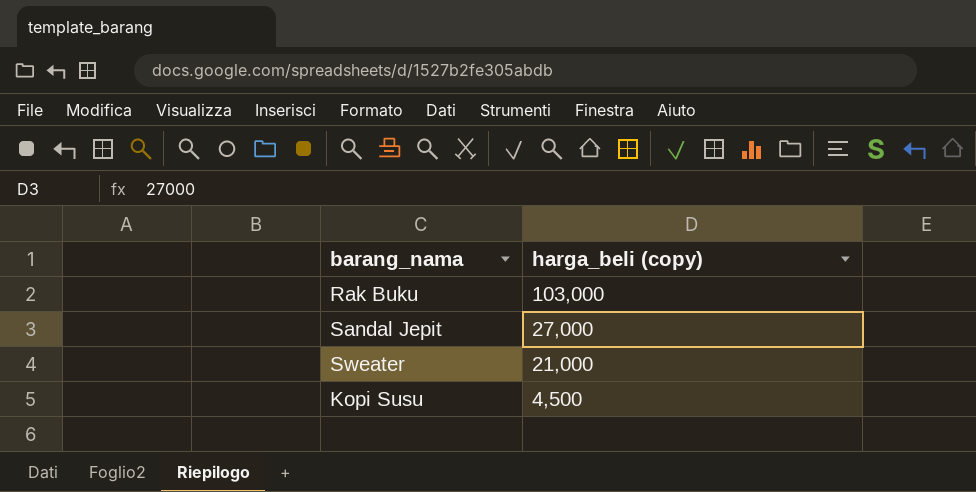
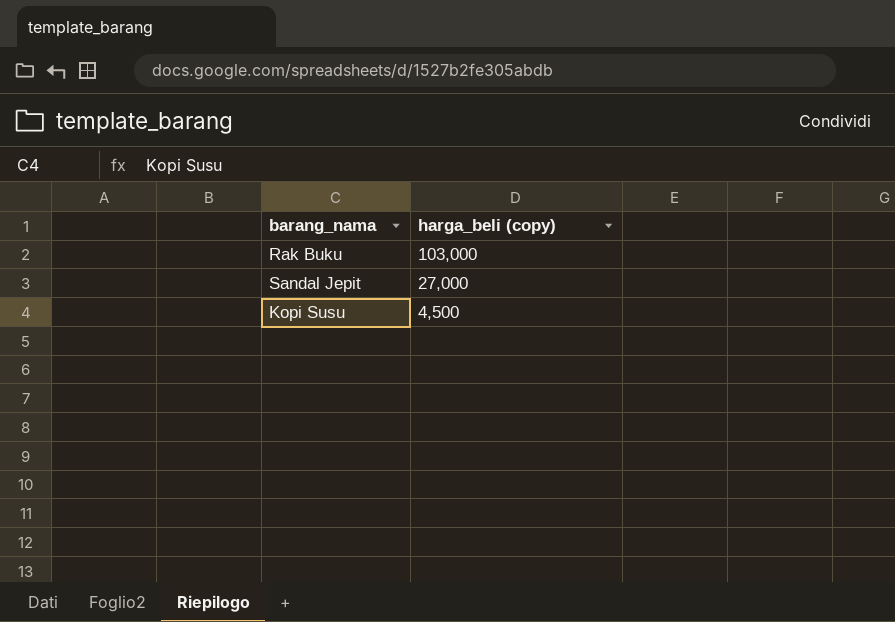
row Sweater: 21,000 -> none

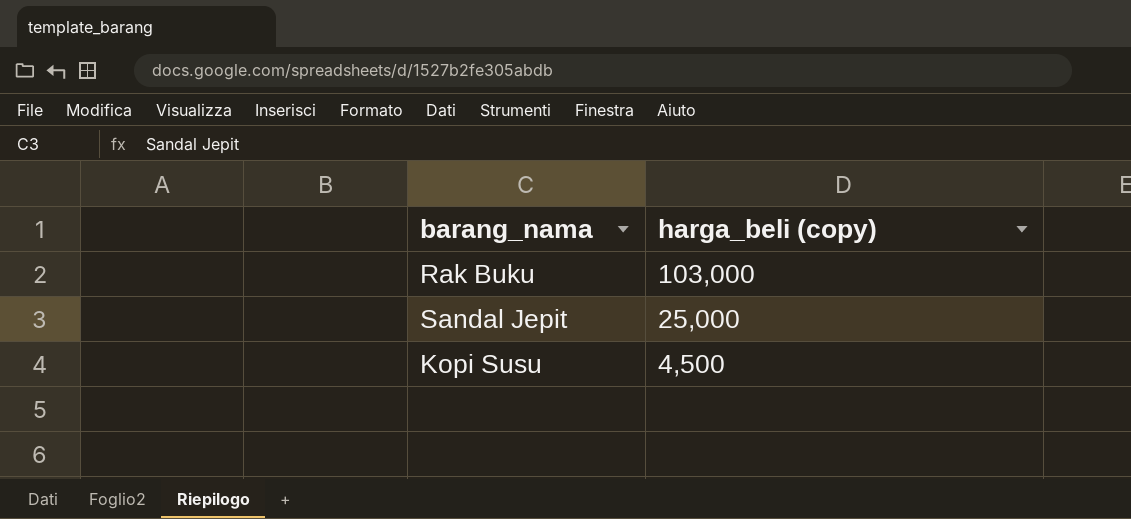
Sandal Jepit | harga_beli (copy): 27,000 -> 25,000

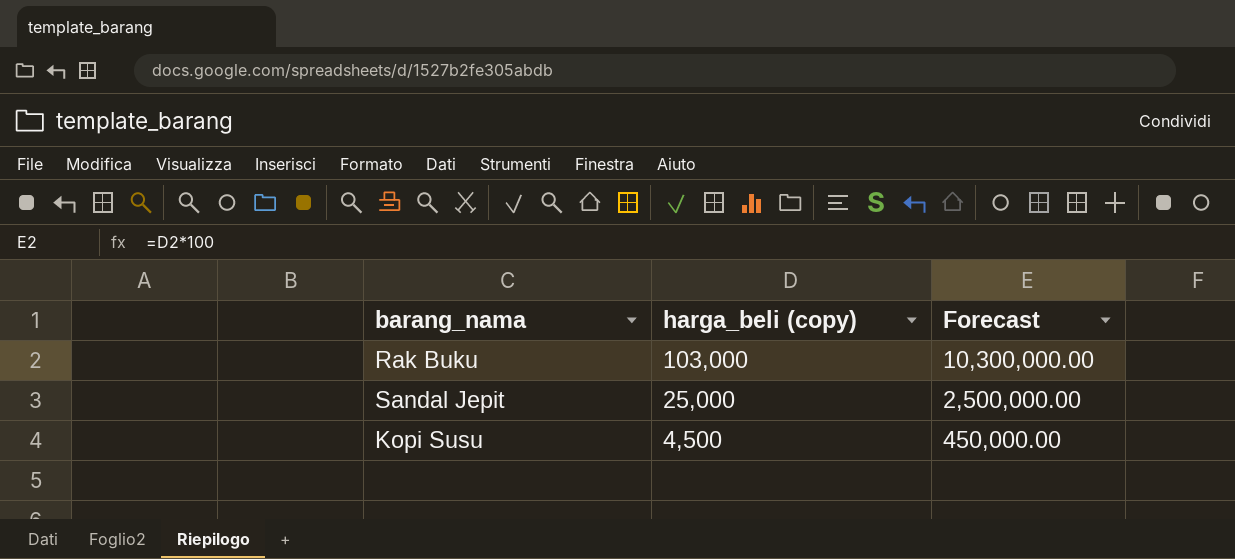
column Forecast | formula: none -> [harga_beli (copy)] * 100

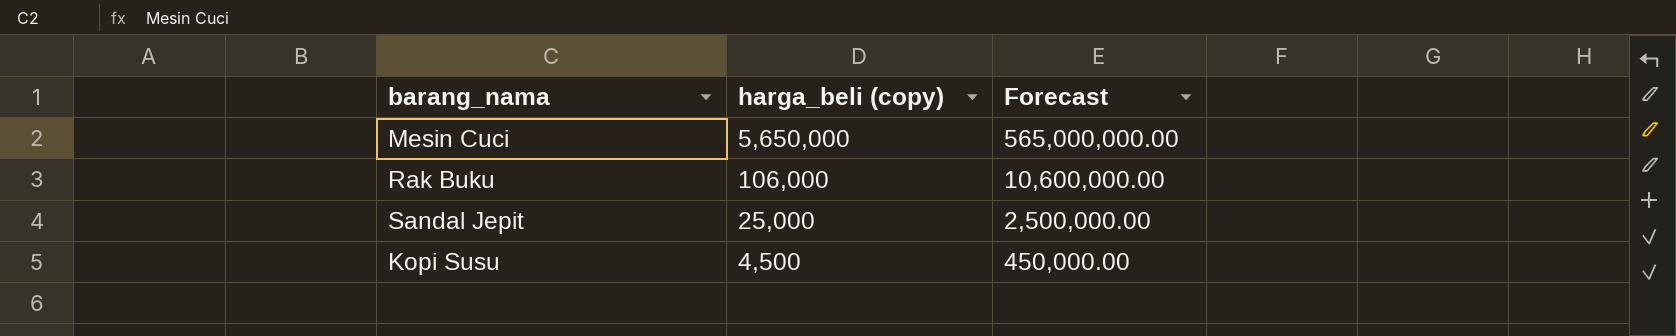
row Mesin Cuci: none -> 5,650,000 | 565,000,000.00
Rak Buku | harga_beli (copy): 103,000 -> 106,000
Rak Buku | Forecast: 10,300,000.00 -> 10,600,000.00

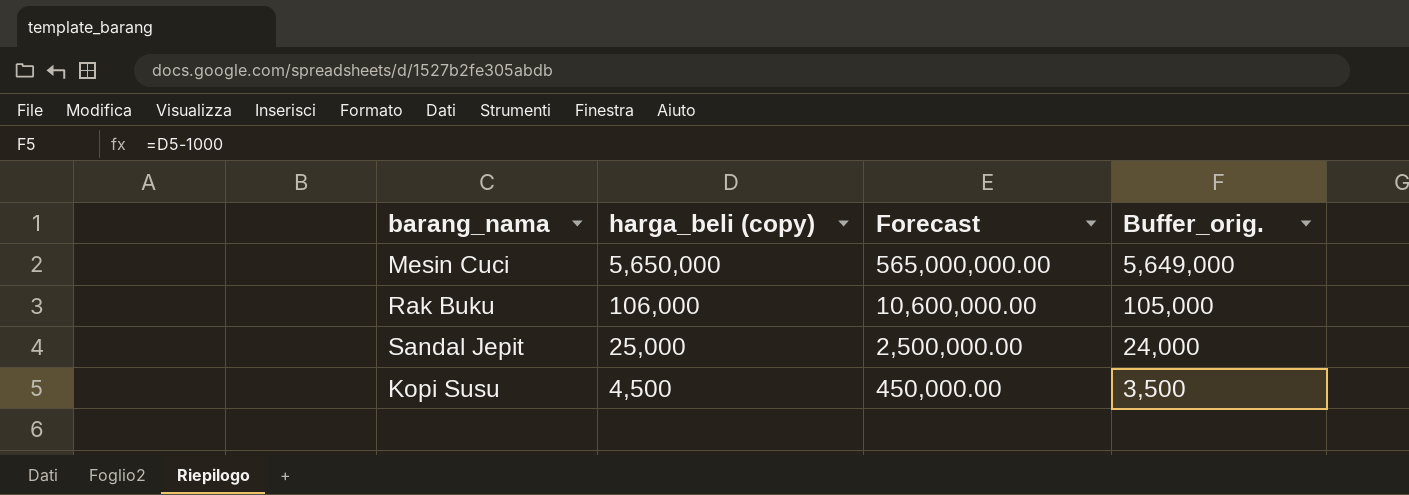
column Buffer_orig. | formula: none -> [harga_beli (copy)] - 1000

